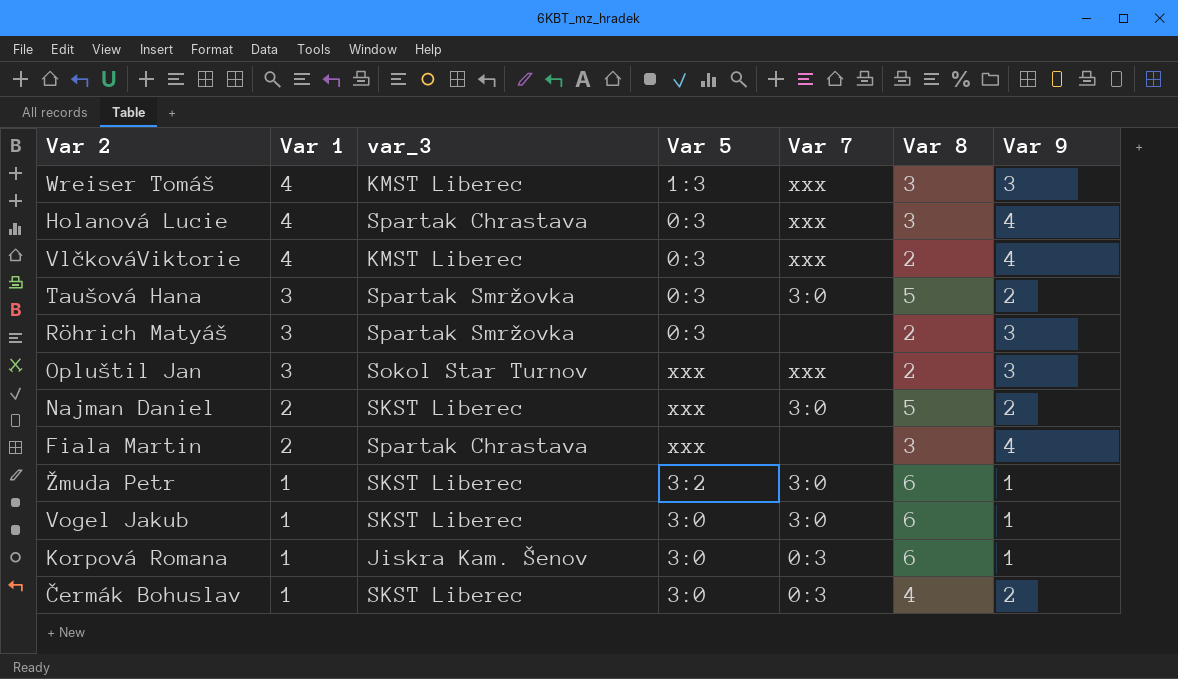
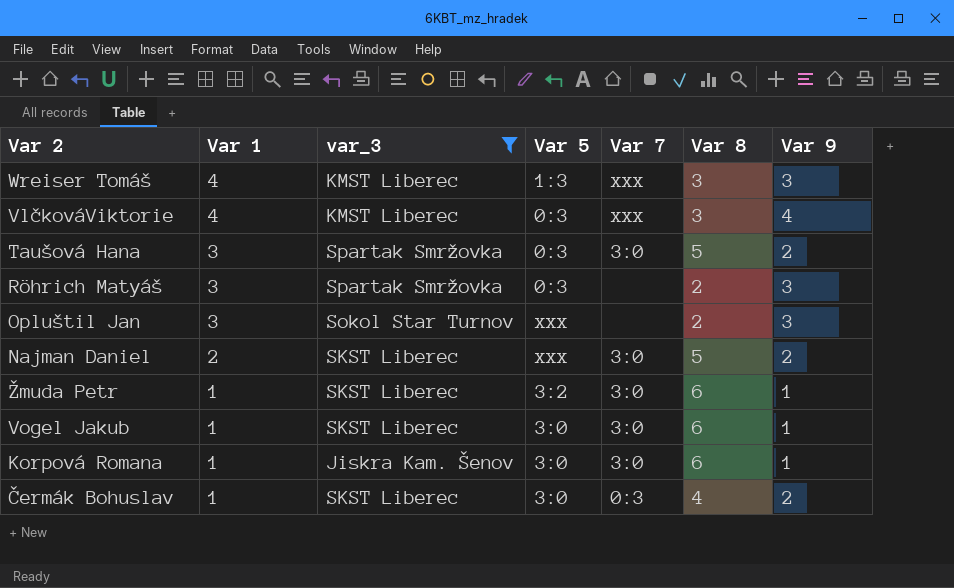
filter: none -> var_3 != Spartak Chrastava
VlčkováViktorie | Var 8: 2 -> 3
Opluštil Jan | Var 7: xxx -> none
Korpová Romana | Var 7: 0:3 -> 3:0

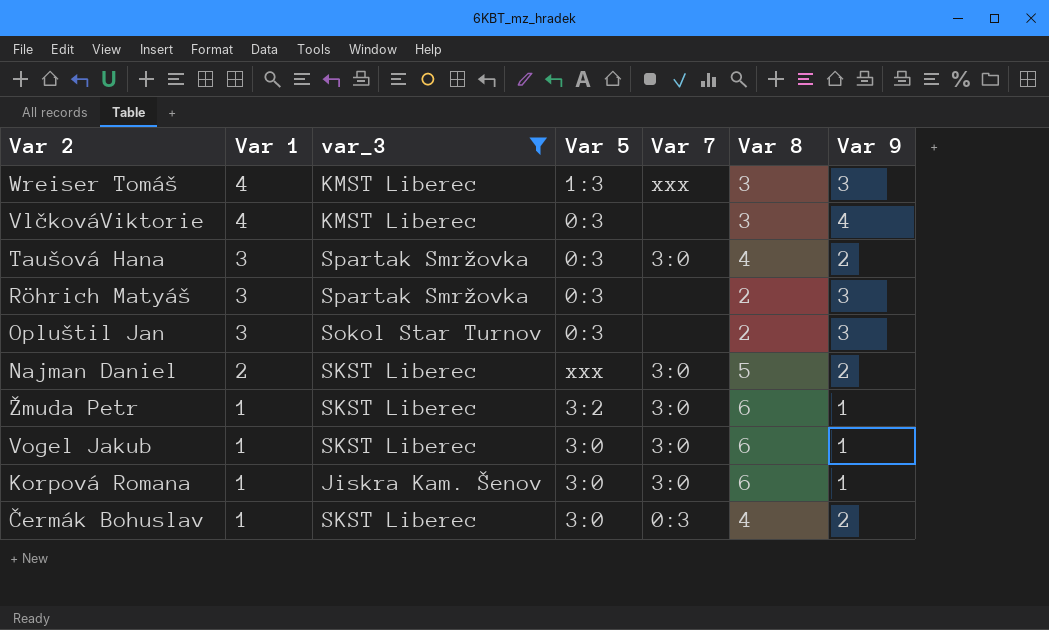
VlčkováViktorie | Var 7: xxx -> none
Taušová Hana | Var 8: 5 -> 4
Opluštil Jan | Var 5: xxx -> 0:3

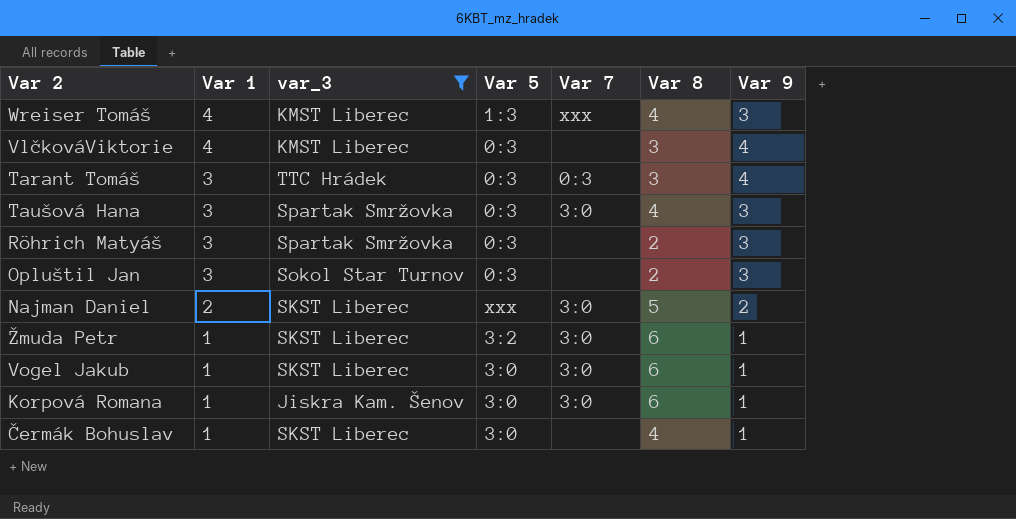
Wreiser Tomáš | Var 8: 3 -> 4
row Tarant Tomáš: none -> 3 | TTC Hrádek | 0:3 | 0:3 | 3 | 4
Taušová Hana | Var 9: 2 -> 3
Čermák Bohuslav | Var 7: 0:3 -> none
Čermák Bohuslav | Var 9: 2 -> 1

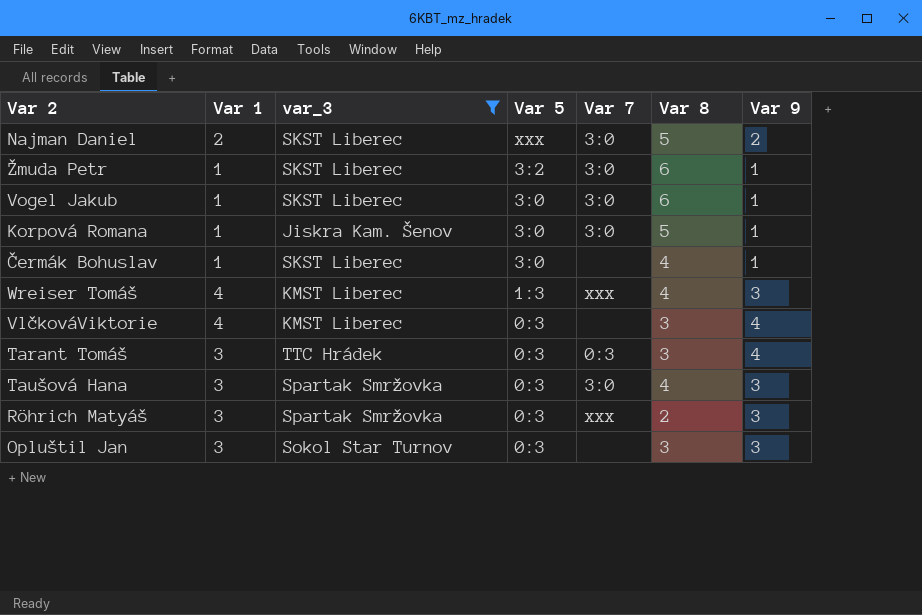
row order: Var 1 descending -> Var 5 descending
Korpová Romana | Var 8: 6 -> 5
Röhrich Matyáš | Var 7: none -> xxx
Opluštil Jan | Var 8: 2 -> 3

